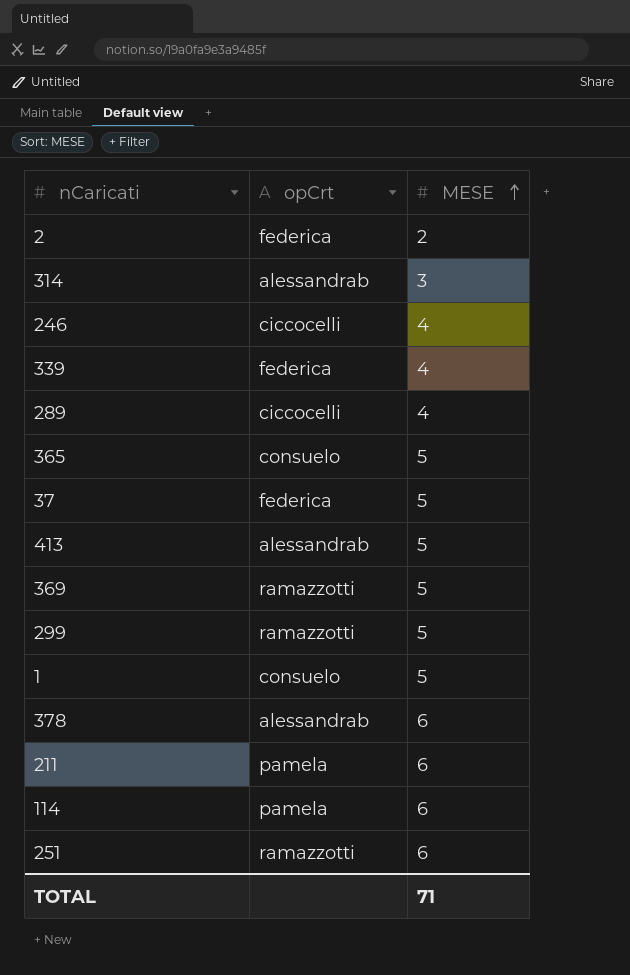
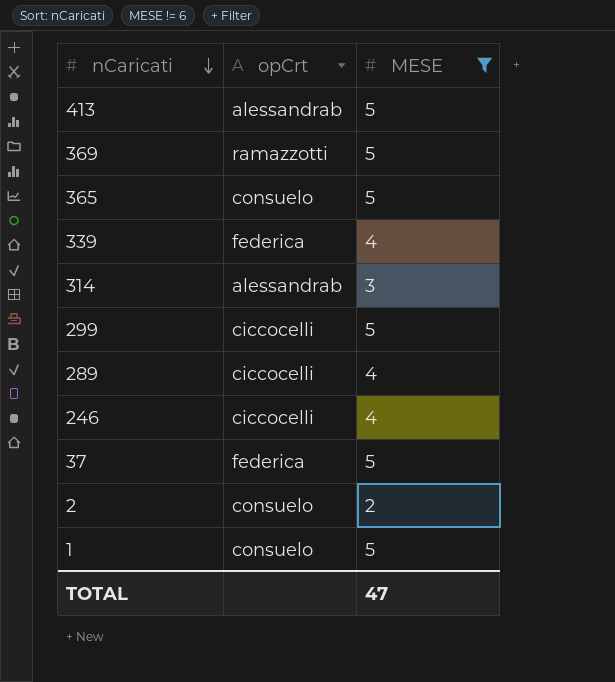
filter: none -> MESE != 6
row order: MESE ascending -> nCaricati descending
299 | opCrt: ramazzotti -> ciccocelli
2 | opCrt: federica -> consuelo
TOTAL | MESE: 71 -> 47

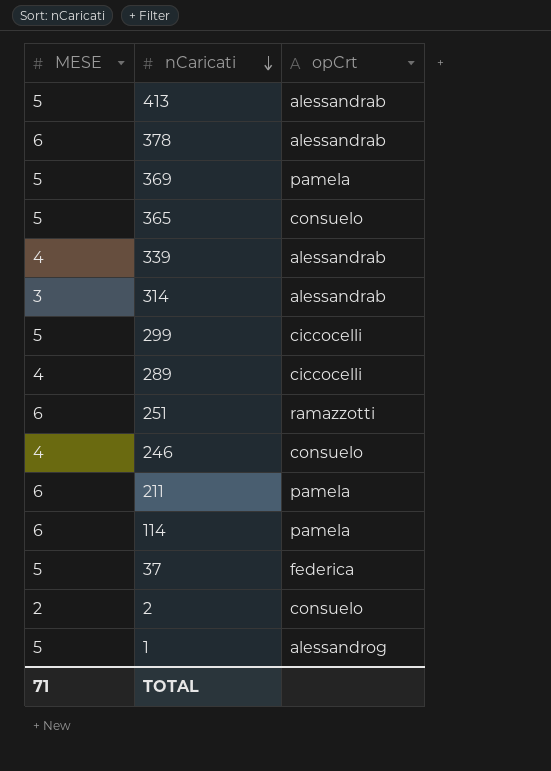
filter: MESE != 6 -> none
column MESE | position: 3 -> 1
369 | opCrt: ramazzotti -> pamela
339 | opCrt: federica -> alessandrab
246 | opCrt: ciccocelli -> consuelo
1 | opCrt: consuelo -> alessandrog
TOTAL | MESE: 47 -> 71

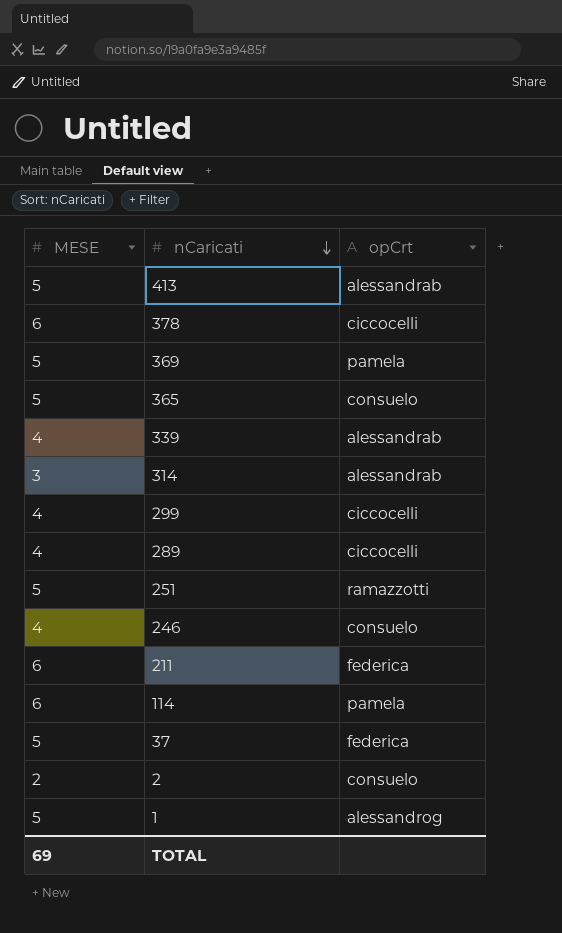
378 | opCrt: alessandrab -> ciccocelli
299 | MESE: 5 -> 4
251 | MESE: 6 -> 5
211 | opCrt: pamela -> federica
TOTAL | MESE: 71 -> 69

